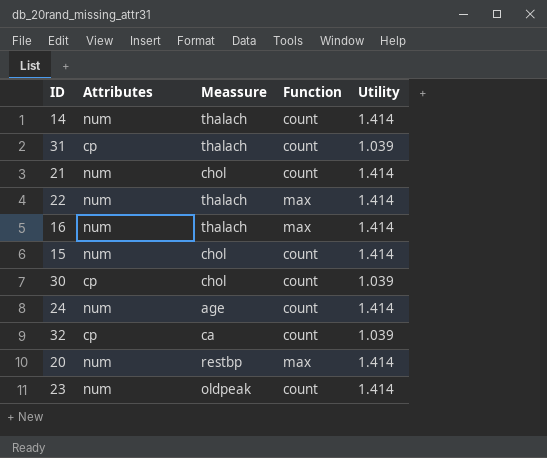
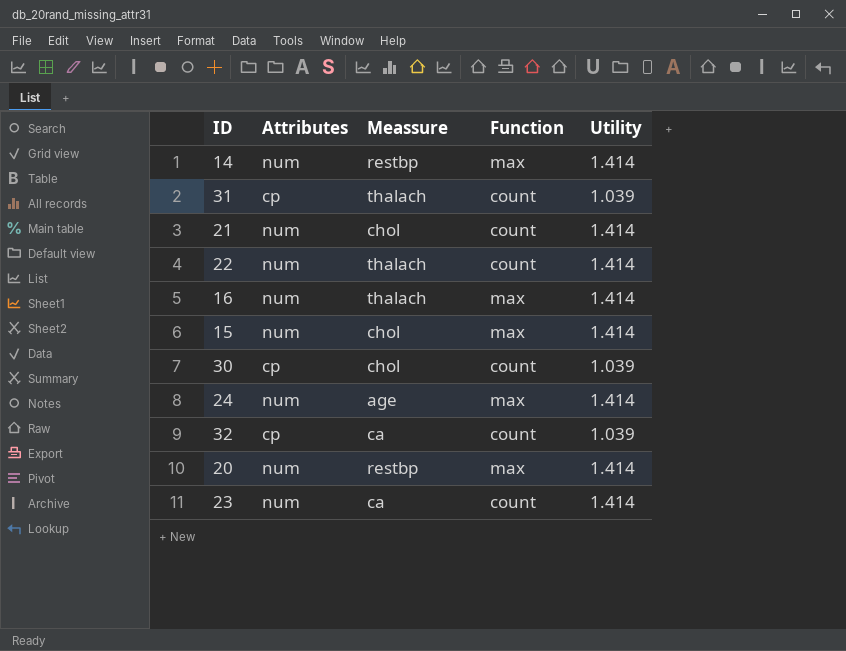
14 | Meassure: thalach -> restbp
14 | Function: count -> max
22 | Function: max -> count
15 | Function: count -> max
24 | Function: count -> max
23 | Meassure: oldpeak -> ca

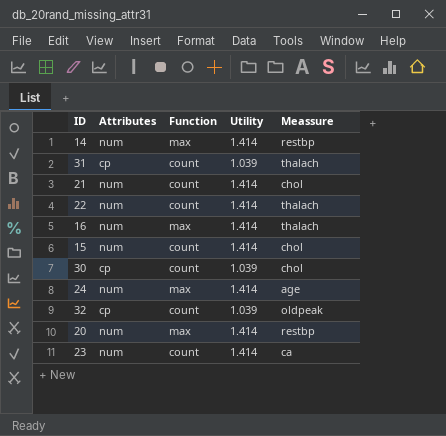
column Meassure | position: 3 -> 5
15 | Function: max -> count
32 | Meassure: ca -> oldpeak

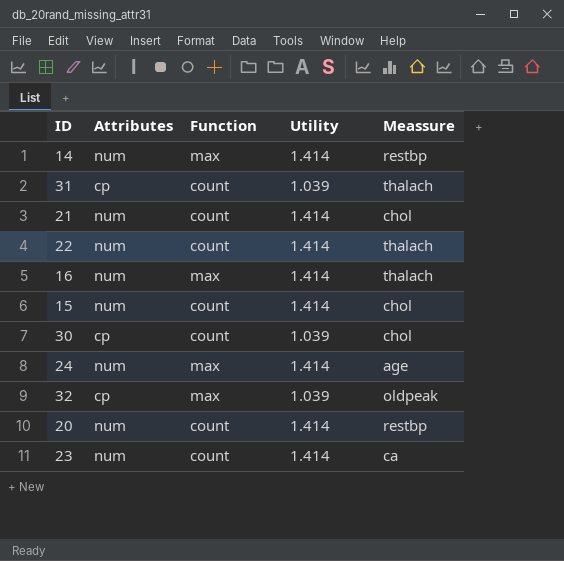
32 | Function: count -> max
20 | Function: max -> count

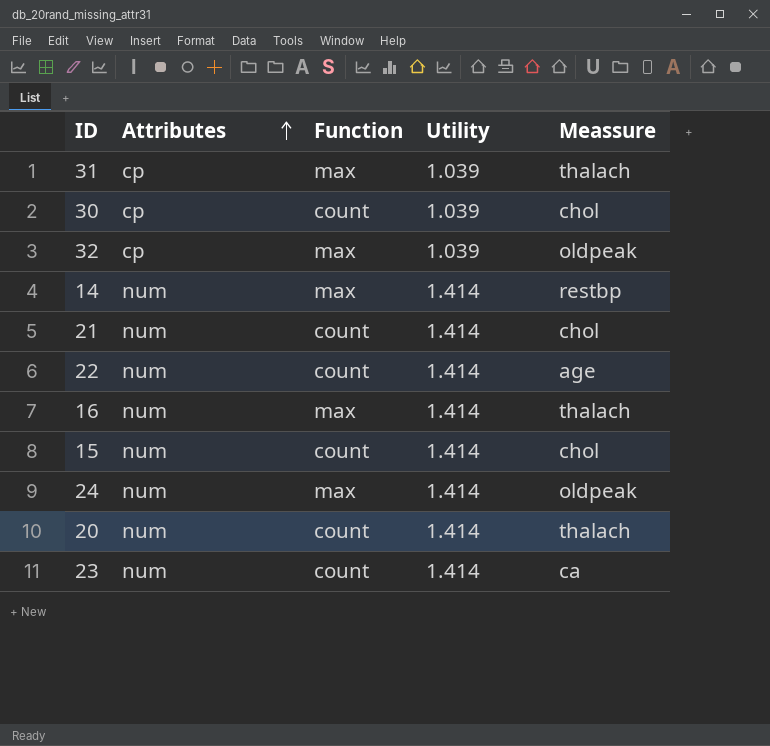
row order: none -> Attributes ascending
31 | Function: count -> max
22 | Meassure: thalach -> age
24 | Meassure: age -> oldpeak
20 | Meassure: restbp -> thalach

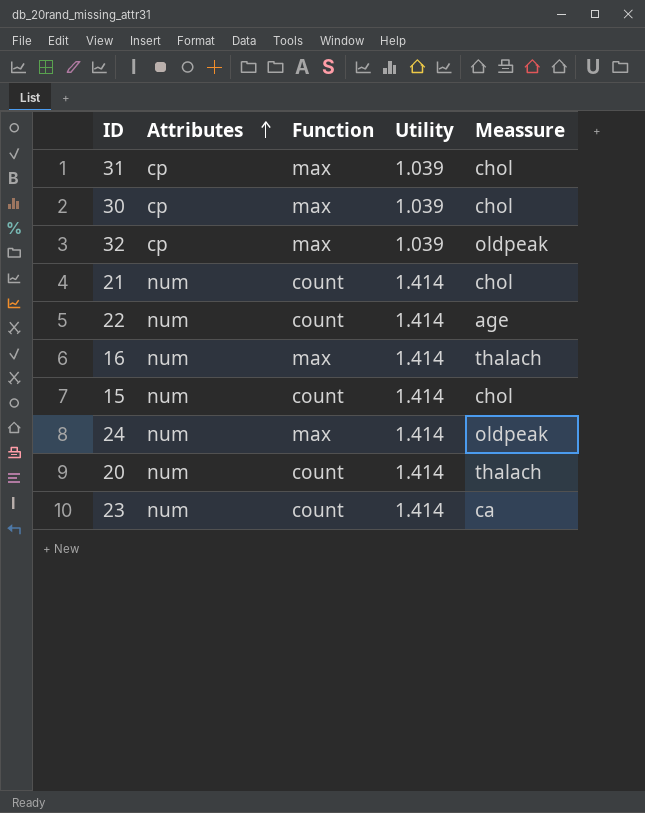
row 14: num | max | 1.414 | restbp -> none
31 | Meassure: thalach -> chol
30 | Function: count -> max

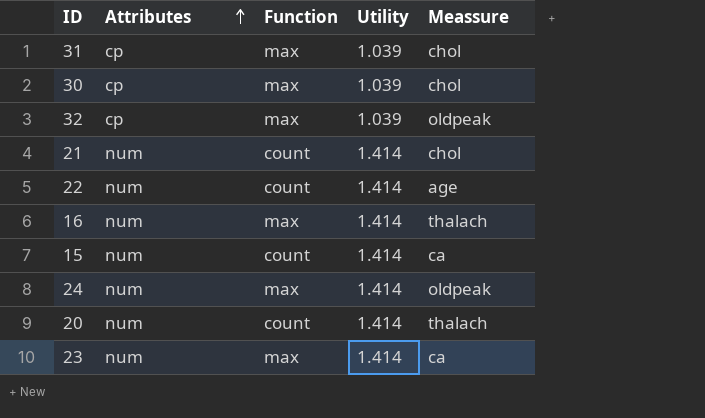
15 | Meassure: chol -> ca
23 | Function: count -> max

